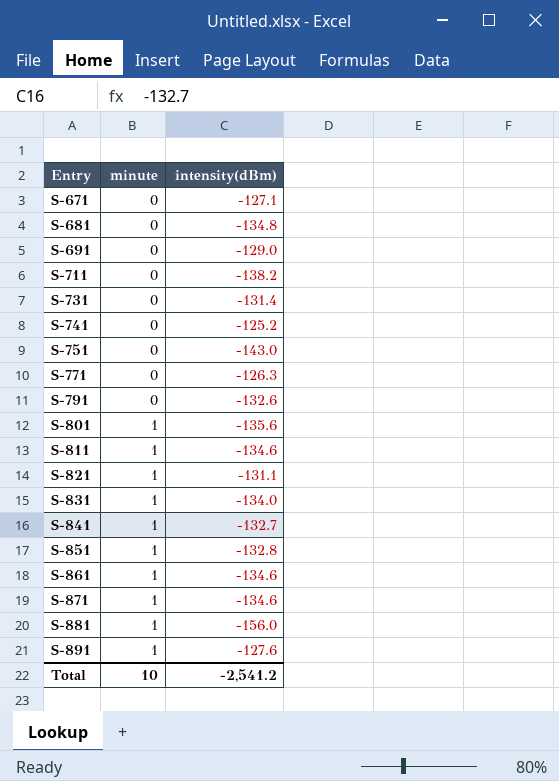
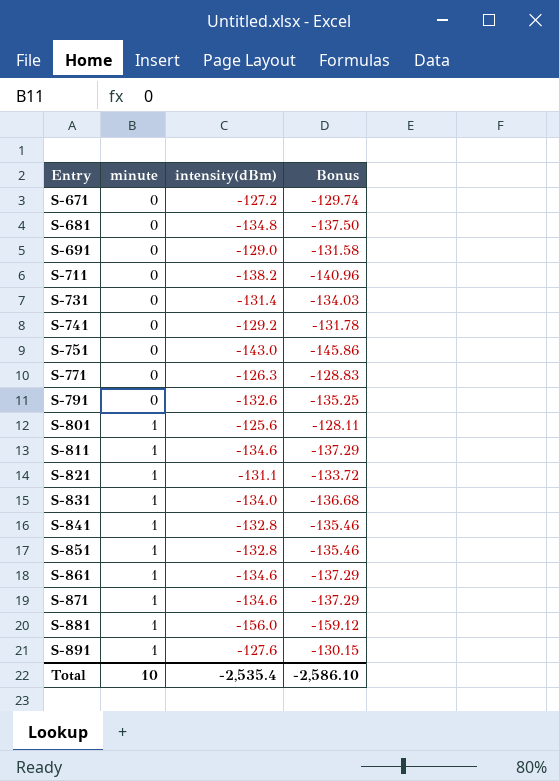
column Bonus | formula: none -> [intensity(dBm)] * 1.02
S-671 | intensity(dBm): -127.1 -> -127.2
S-741 | intensity(dBm): -125.2 -> -129.2
S-801 | intensity(dBm): -135.6 -> -125.6
S-841 | intensity(dBm): -132.7 -> -132.8
Total | intensity(dBm): -2,541.2 -> -2,535.4

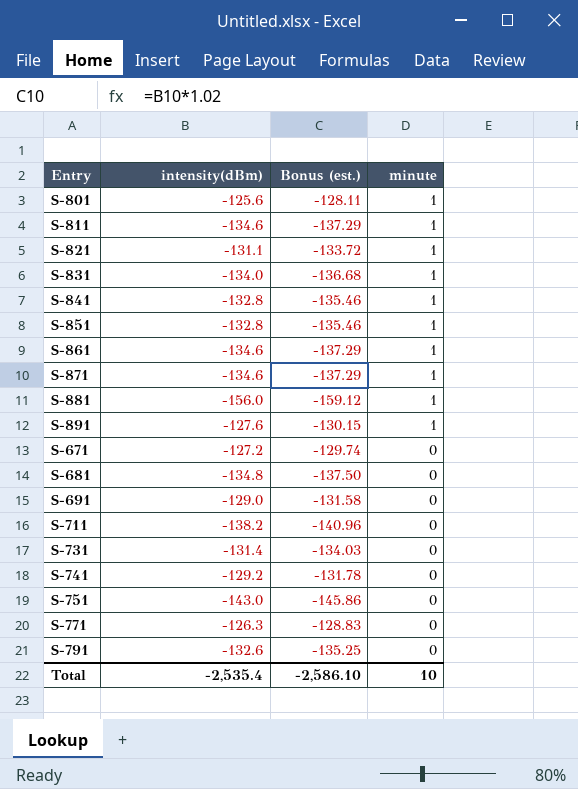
row order: Entry ascending -> minute descending
column name: Bonus -> Bonus (est.)
column minute | position: 2 -> 4

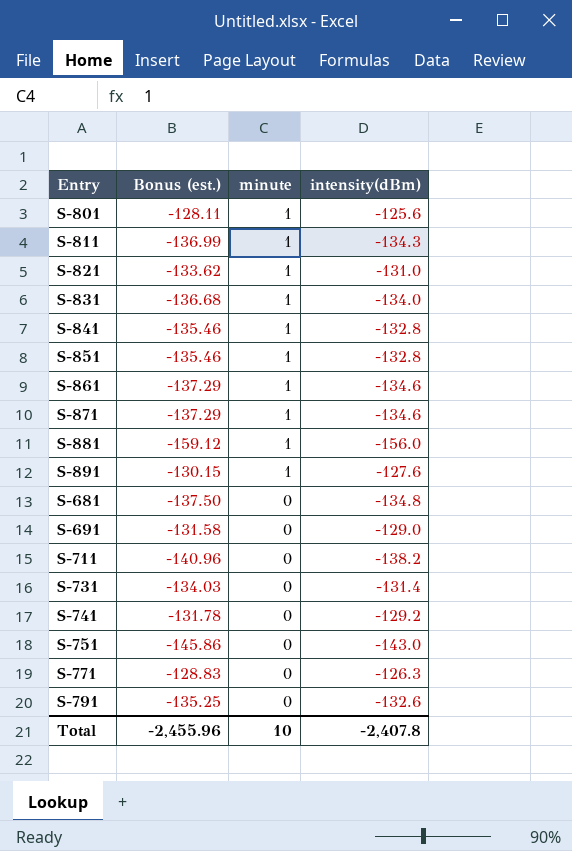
column intensity(dBm) | position: 2 -> 4
row S-671: -127.2 | -129.74 | 0 -> none
S-811 | Bonus (est.): -137.29 -> -136.99
S-811 | intensity(dBm): -134.6 -> -134.3
S-821 | Bonus (est.): -133.72 -> -133.62
S-821 | intensity(dBm): -131.1 -> -131.0
Total | Bonus (est.): -2,586.10 -> -2,455.96
Total | intensity(dBm): -2,535.4 -> -2,407.8

